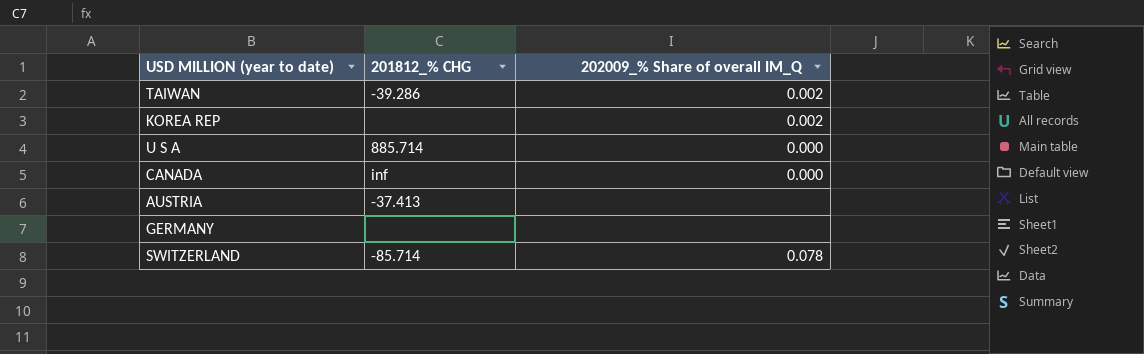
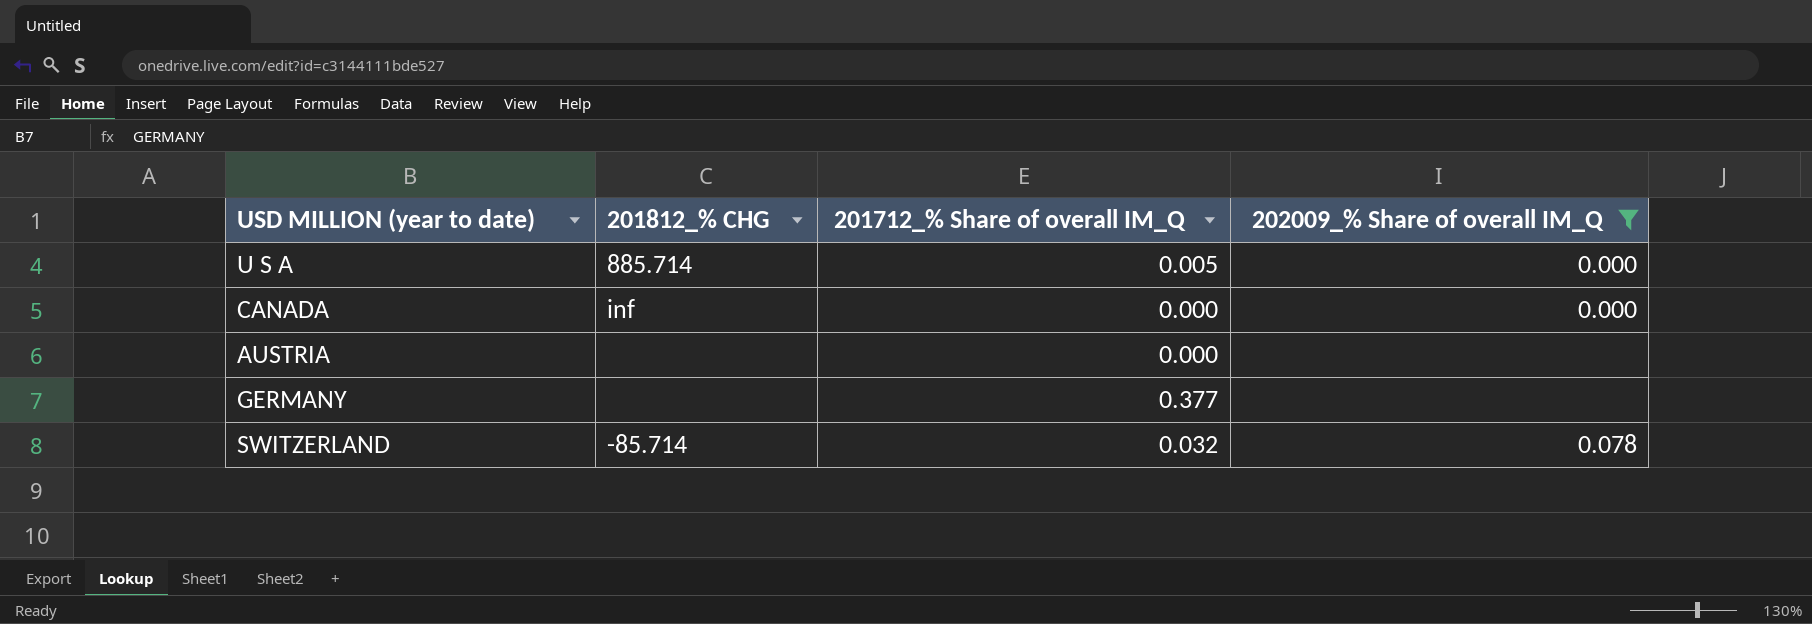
filter: none -> 202009_% Share of overall IM_Q != 0.002
column 201712_% Share of overall IM_Q | position: none -> 3
AUSTRIA | 201812_% CHG: -37.413 -> none

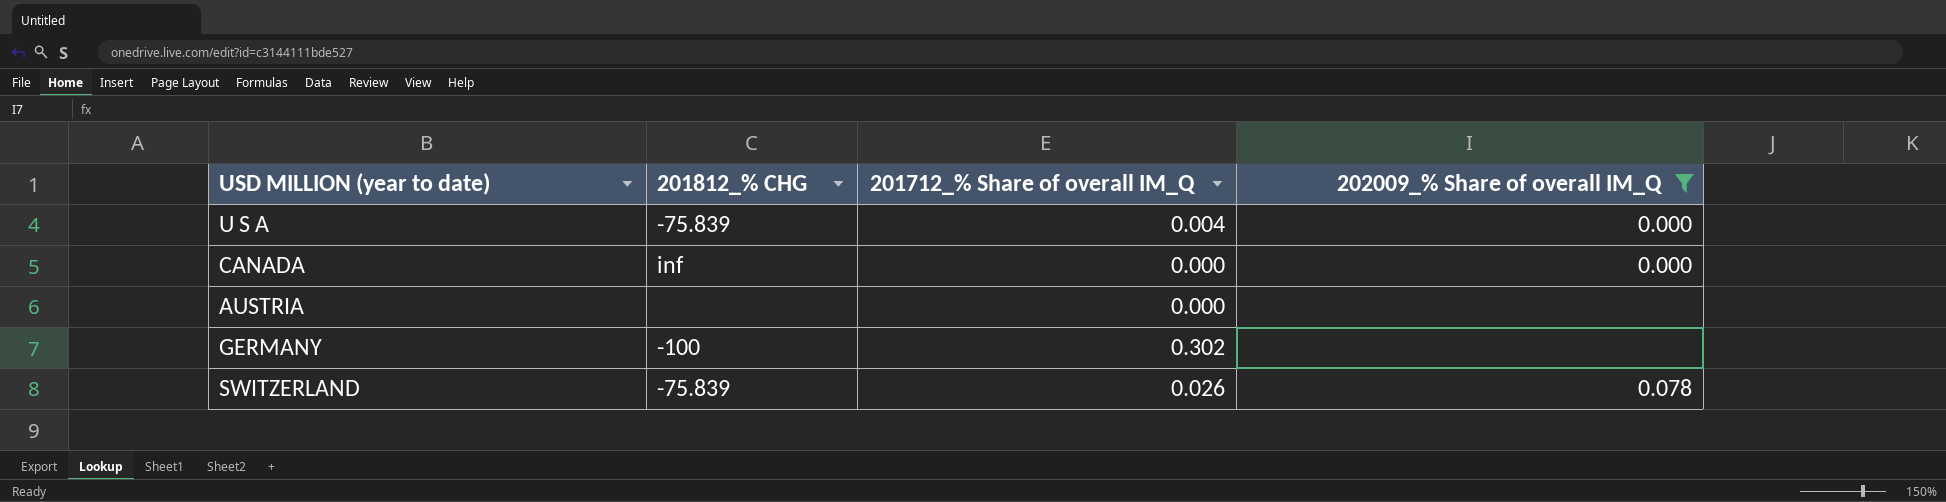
U S A | 201812_% CHG: 885.714 -> -75.839
U S A | 201712_% Share of overall IM_Q: 0.005 -> 0.004
GERMANY | 201812_% CHG: none -> -100
GERMANY | 201712_% Share of overall IM_Q: 0.377 -> 0.302
SWITZERLAND | 201812_% CHG: -85.714 -> -75.839
SWITZERLAND | 201712_% Share of overall IM_Q: 0.032 -> 0.026

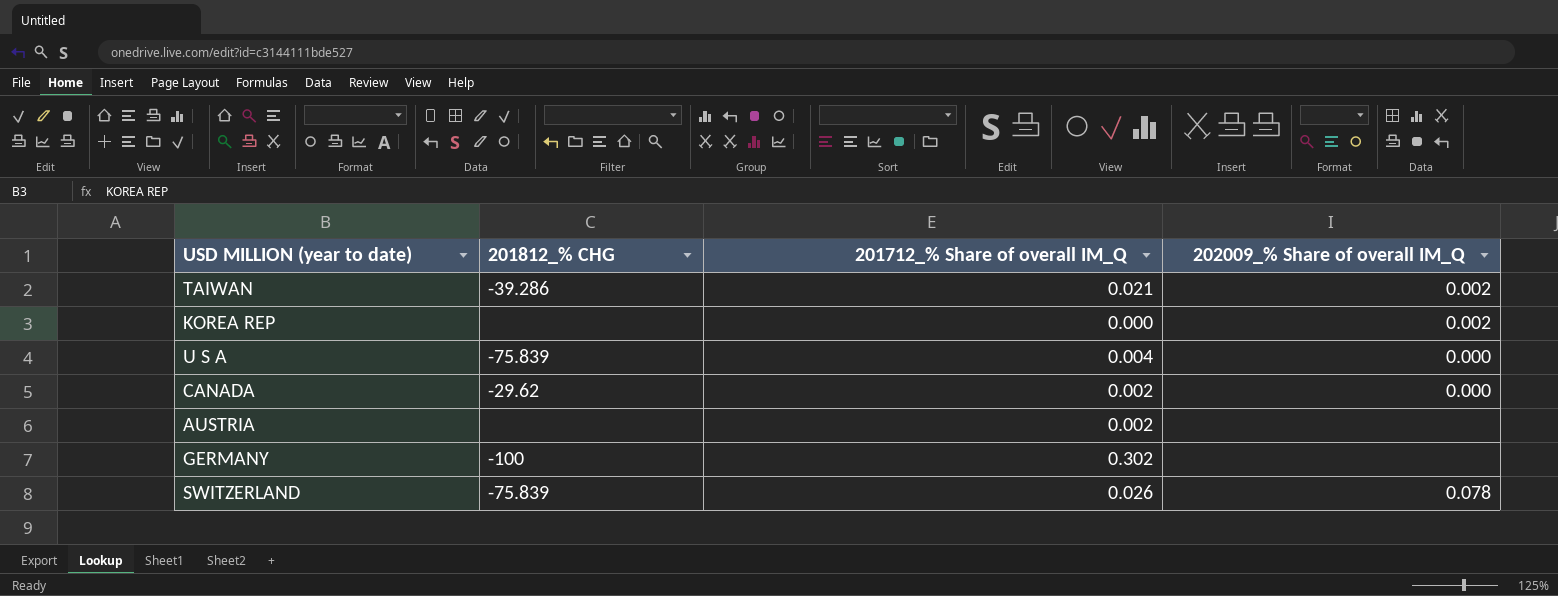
filter: 202009_% Share of overall IM_Q != 0.002 -> none
CANADA | 201812_% CHG: inf -> -29.62
CANADA | 201712_% Share of overall IM_Q: 0.000 -> 0.002
AUSTRIA | 201712_% Share of overall IM_Q: 0.000 -> 0.002

